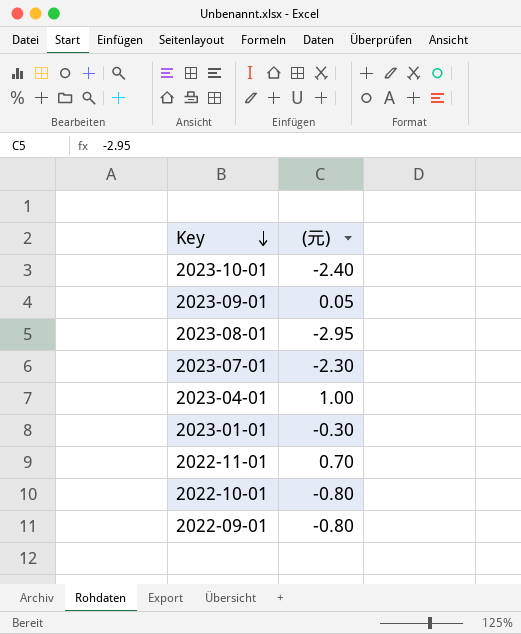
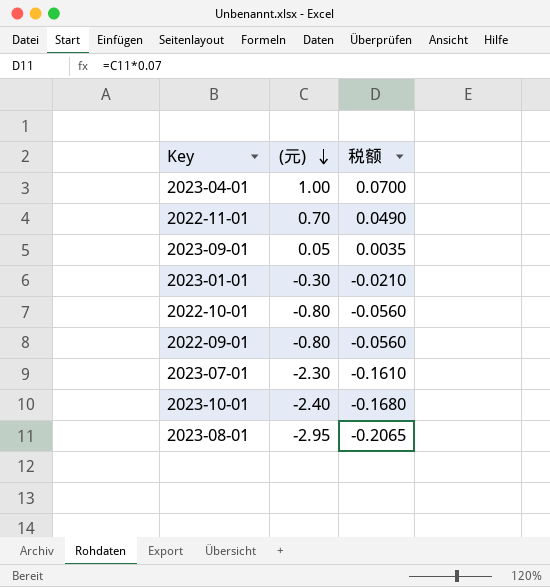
row order: Key descending -> (元) descending
column 税额 | formula: none -> [(元)] * 0.07

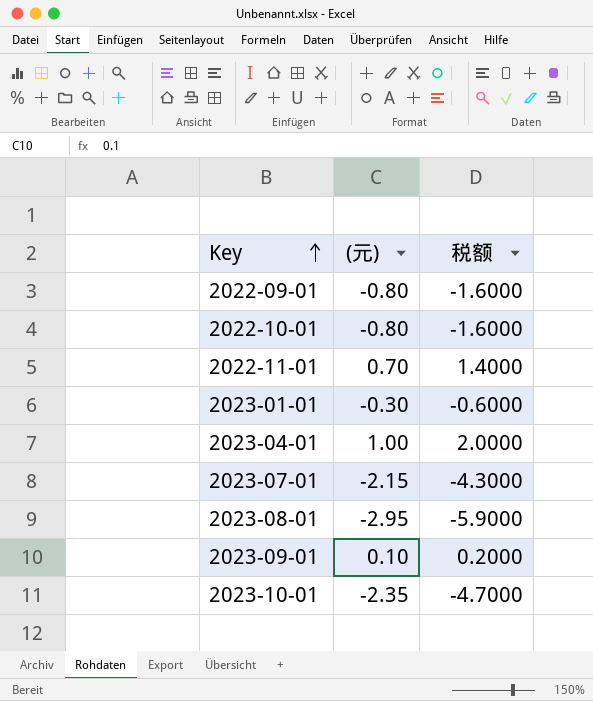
row order: (元) descending -> Key ascending
column 税额 | formula: [(元)] * 0.07 -> [(元)] * 2
2023-07-01 | (元): -2.30 -> -2.15
2023-09-01 | (元): 0.05 -> 0.10
2023-10-01 | (元): -2.40 -> -2.35

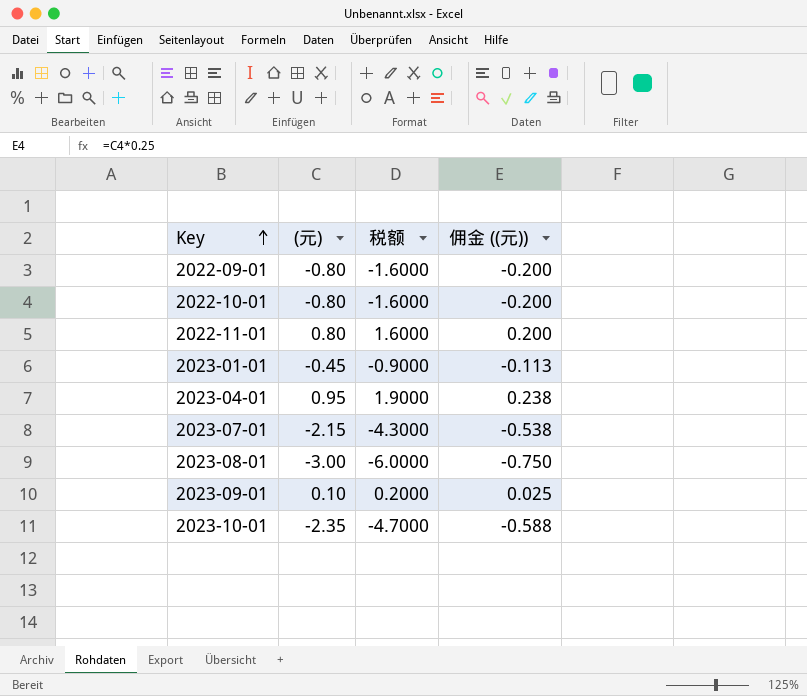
column 佣金 ((元)) | formula: none -> [(元)] * 0.25
2022-11-01 | (元): 0.70 -> 0.80
2022-11-01 | 税额: 1.4000 -> 1.6000
2023-01-01 | (元): -0.30 -> -0.45
2023-01-01 | 税额: -0.6000 -> -0.9000
2023-04-01 | (元): 1.00 -> 0.95
2023-04-01 | 税额: 2.0000 -> 1.9000
2023-08-01 | (元): -2.95 -> -3.00
2023-08-01 | 税额: -5.9000 -> -6.0000

